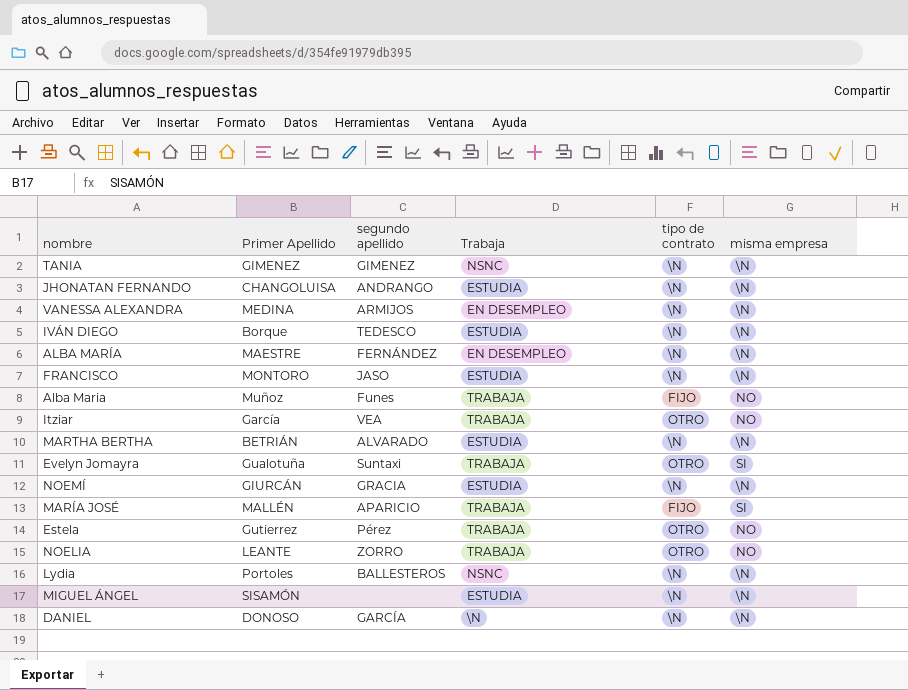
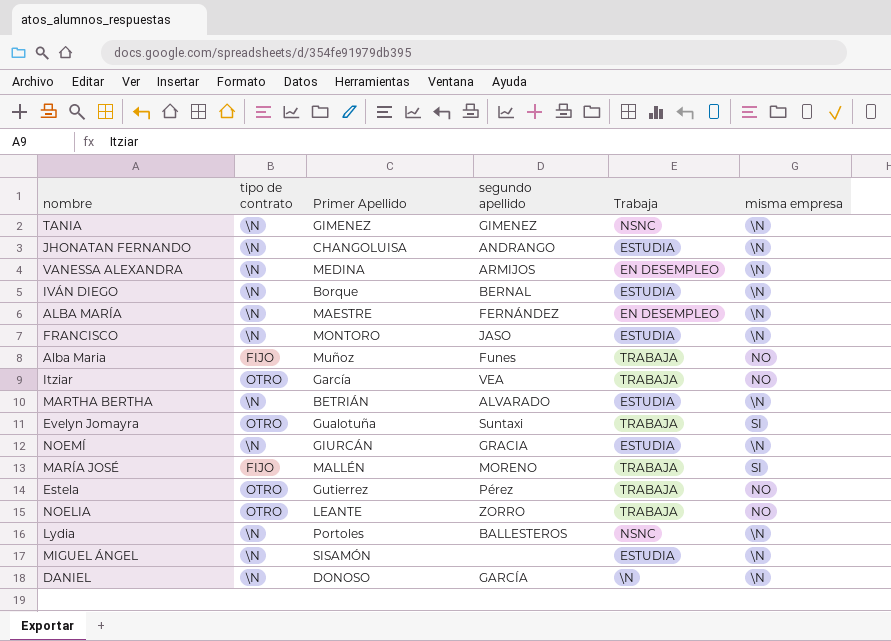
column tipo de contrato | position: 5 -> 2
IVÁN DIEGO | segundo apellido: TEDESCO -> BERNAL
MARÍA JOSÉ | segundo apellido: APARICIO -> MORENO

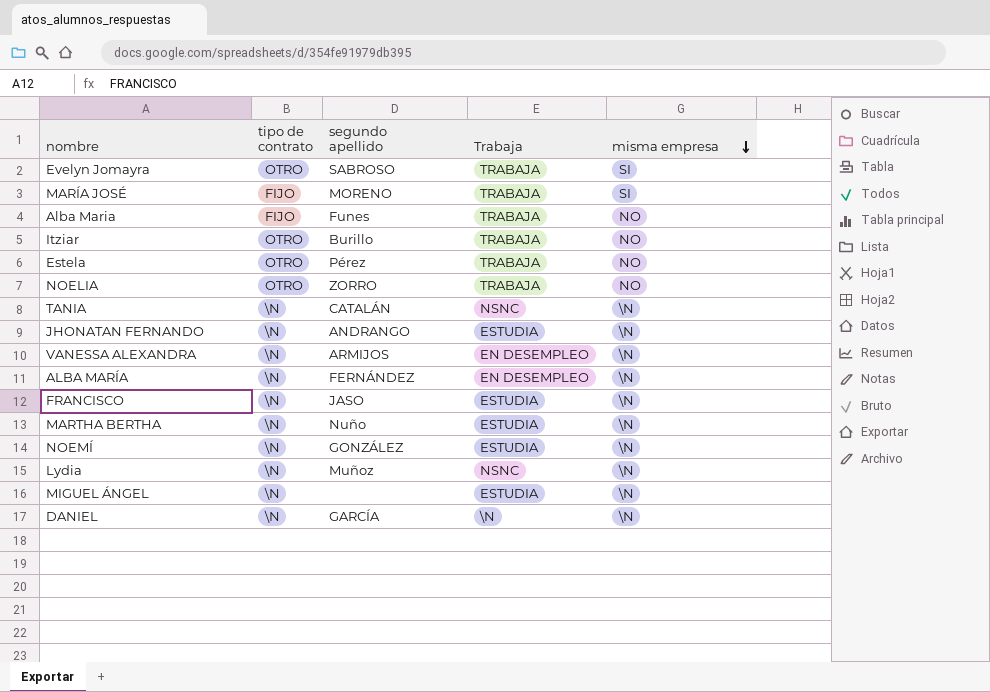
row order: none -> misma empresa descending
column Primer Apellido | position: 3 -> none
row IVÁN DIEGO: \N | Borque | BERNAL | ESTUDIA | \N -> none
Evelyn Jomayra | segundo apellido: Suntaxi -> SABROSO
Itziar | segundo apellido: VEA -> Burillo
TANIA | segundo apellido: GIMENEZ -> CATALÁN
MARTHA BERTHA | segundo apellido: ALVARADO -> Nuño
NOEMÍ | segundo apellido: GRACIA -> GONZÁLEZ
Lydia | segundo apellido: BALLESTEROS -> Muñoz

